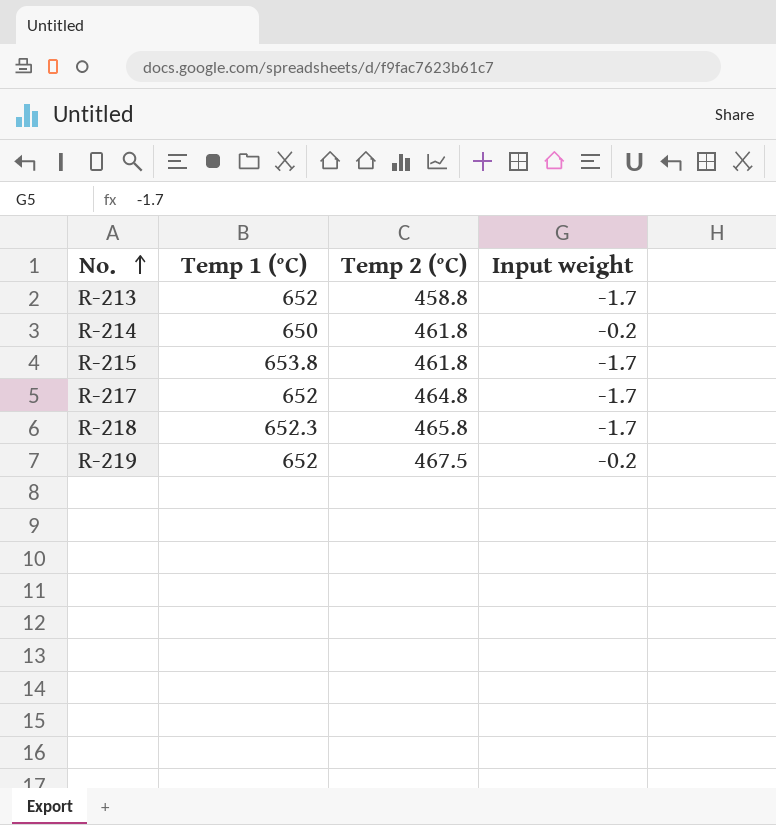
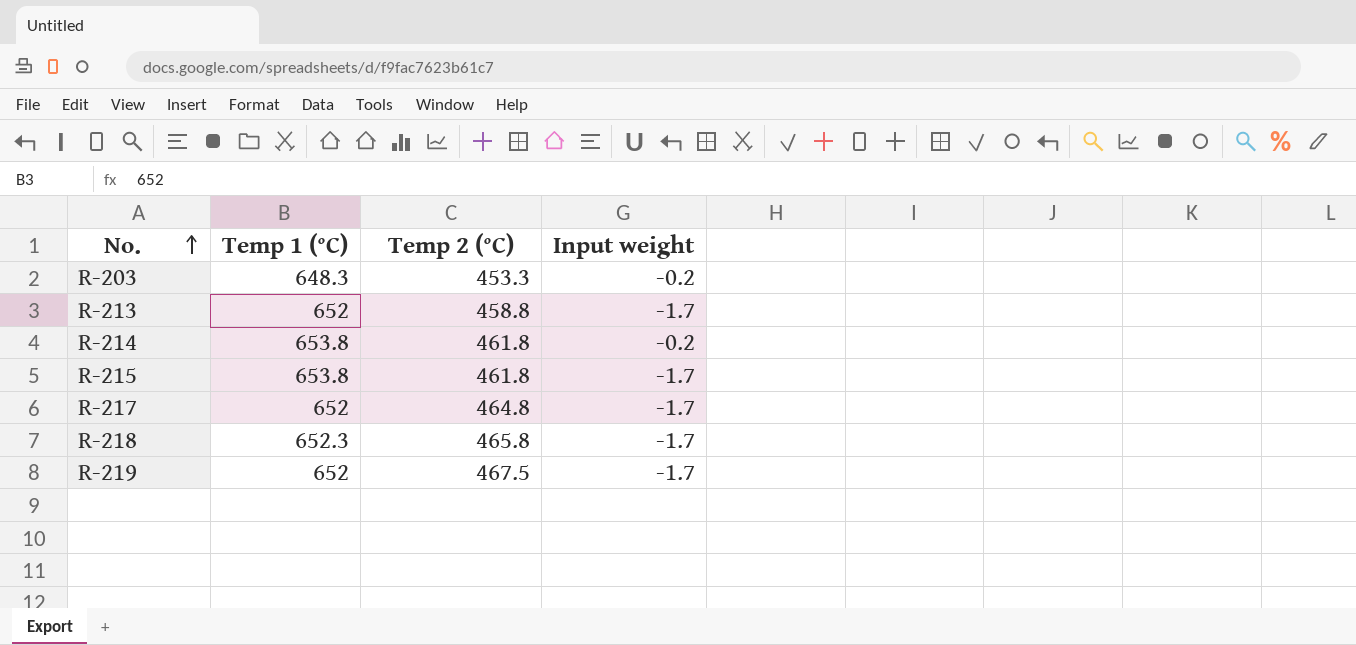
row R-203: none -> 648.3 | 453.3 | -0.2
R-214 | Temp 1 (°C): 650 -> 653.8
R-219 | Input weight: -0.2 -> -1.7

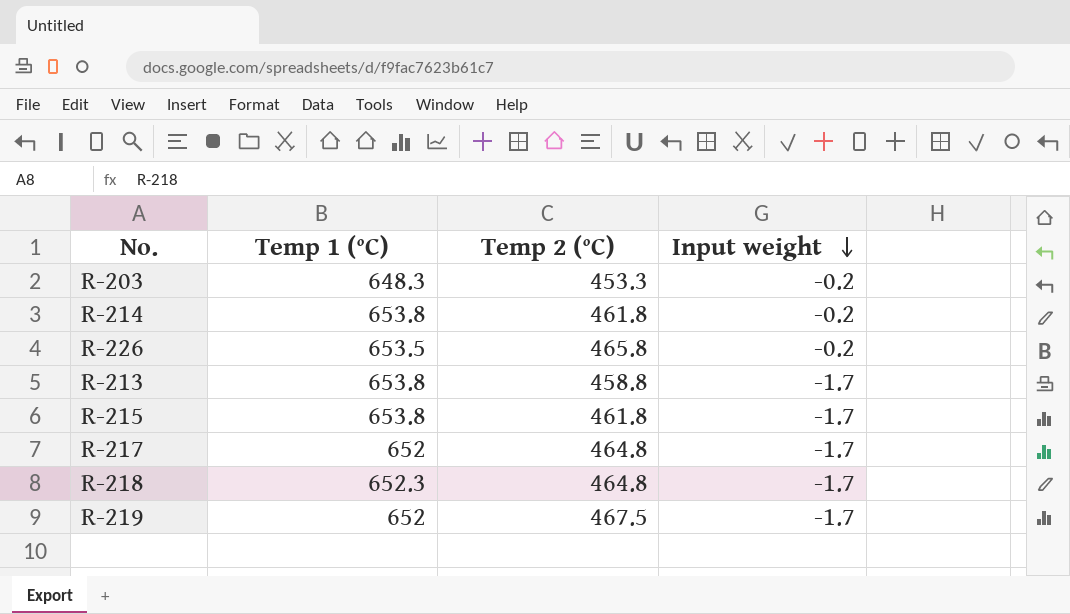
row order: No. ascending -> Input weight descending
row R-226: none -> 653.5 | 465.8 | -0.2
R-213 | Temp 1 (°C): 652 -> 653.8
R-218 | Temp 2 (°C): 465.8 -> 464.8

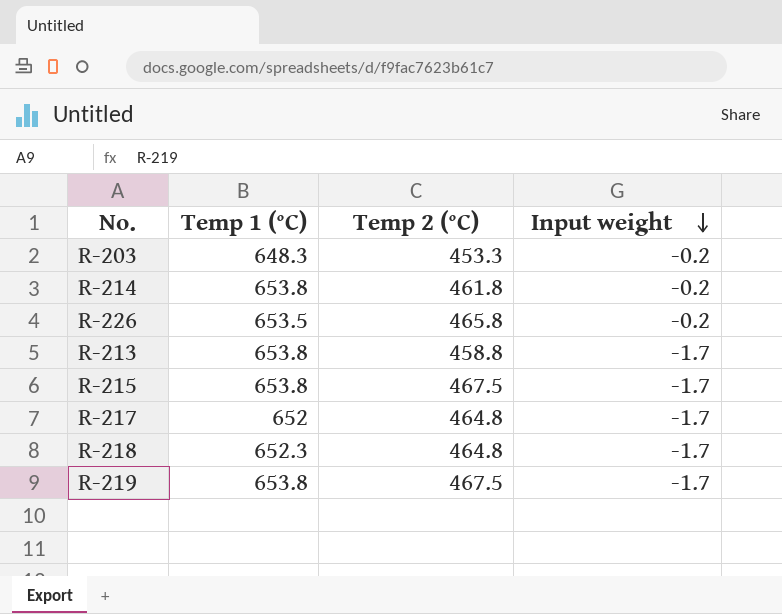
R-215 | Temp 2 (°C): 461.8 -> 467.5
R-219 | Temp 1 (°C): 652 -> 653.8

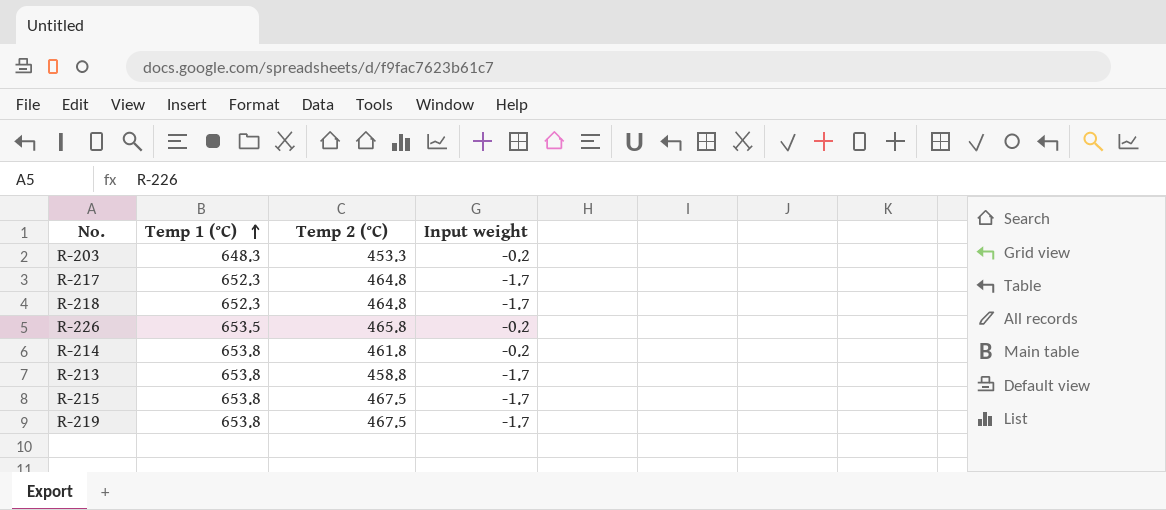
row order: Input weight descending -> Temp 1 (°C) ascending
R-217 | Temp 1 (°C): 652 -> 652.3

